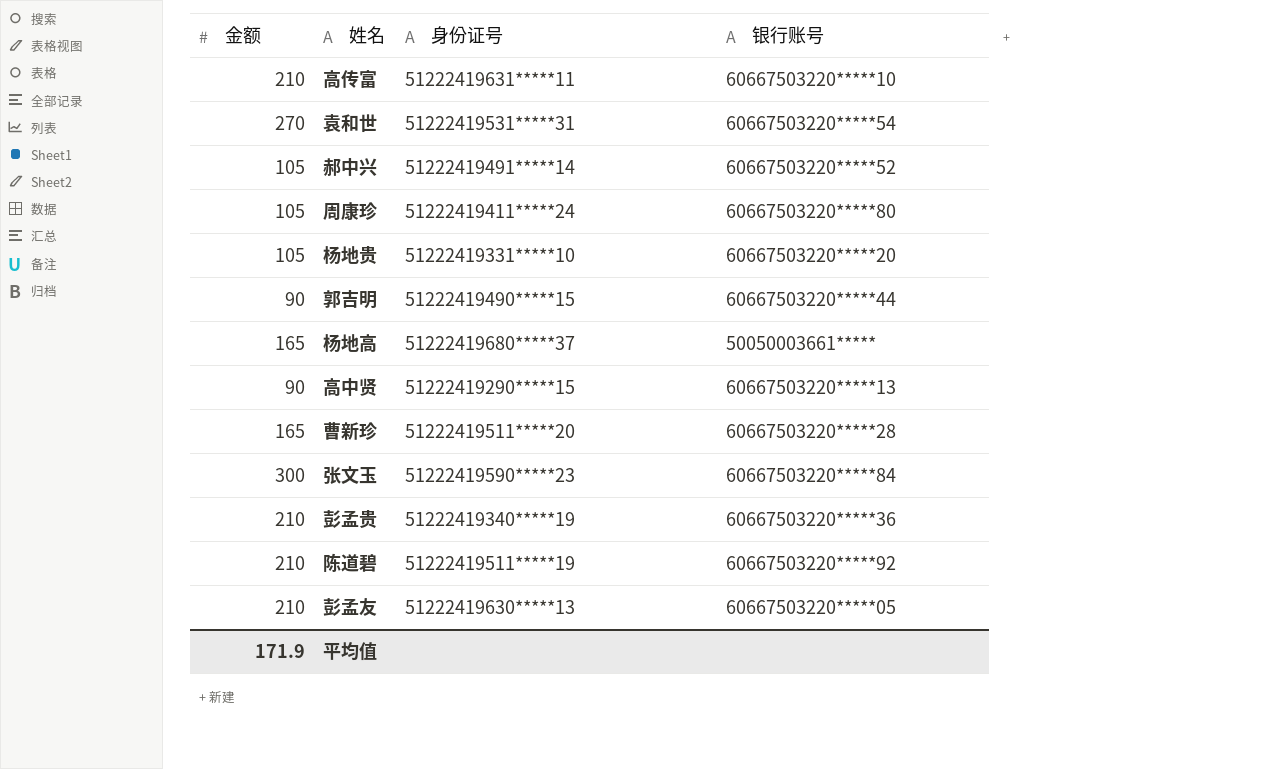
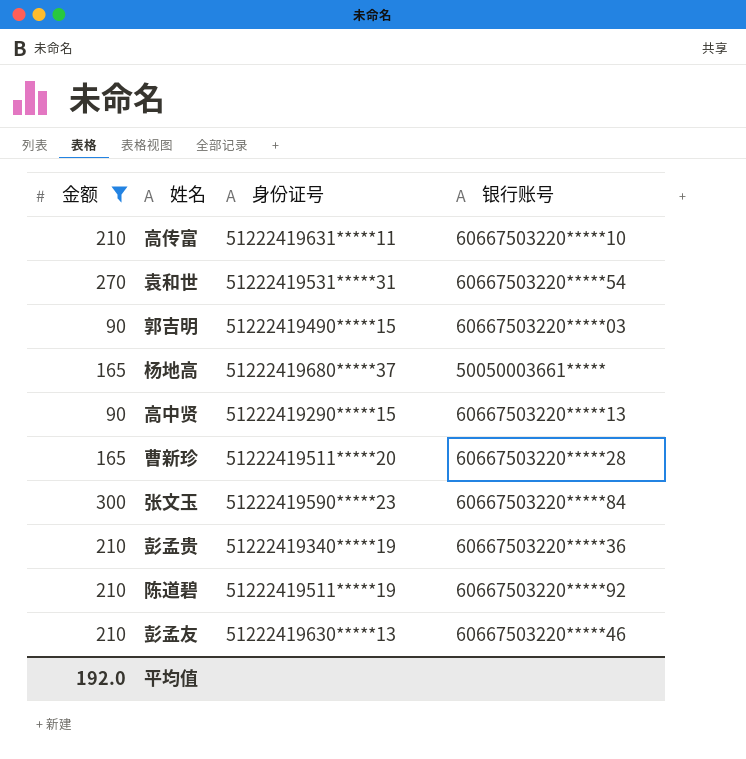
filter: none -> 金额 != 105
郭吉明 | 银行账号: 60667503220*****44 -> 60667503220*****03
彭孟友 | 银行账号: 60667503220*****05 -> 60667503220*****46
平均值 | 金额: 171.9 -> 192.0

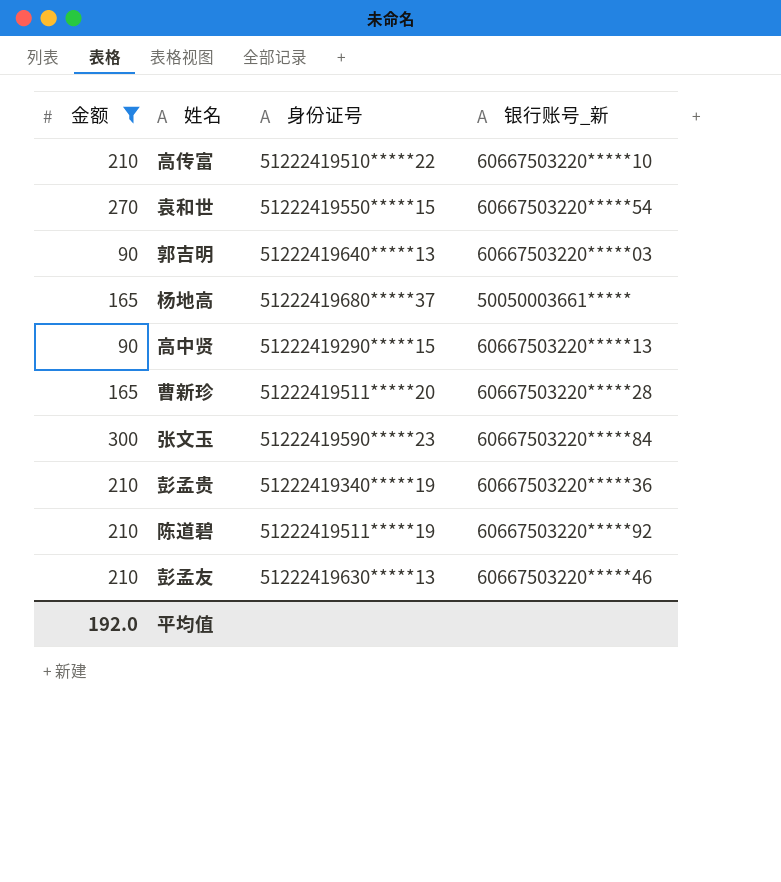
column name: 银行账号 -> 银行账号_新
高传富 | 身份证号: 51222419631*****11 -> 51222419510*****22
袁和世 | 身份证号: 51222419531*****31 -> 51222419550*****15
郭吉明 | 身份证号: 51222419490*****15 -> 51222419640*****13

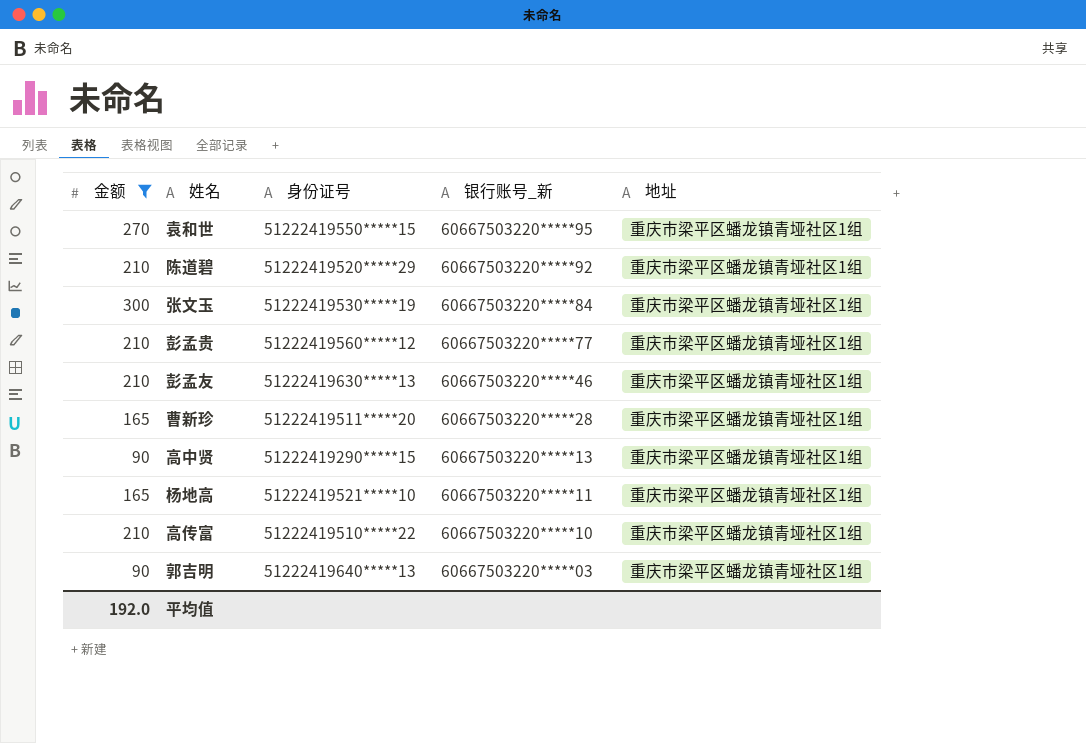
row order: none -> 银行账号_新 descending
column 地址 | position: none -> 5
袁和世 | 银行账号_新: 60667503220*****54 -> 60667503220*****95
陈道碧 | 身份证号: 51222419511*****19 -> 51222419520*****29
张文玉 | 身份证号: 51222419590*****23 -> 51222419530*****19
彭孟贵 | 身份证号: 51222419340*****19 -> 51222419560*****12
彭孟贵 | 银行账号_新: 60667503220*****36 -> 60667503220*****77
杨地高 | 身份证号: 51222419680*****37 -> 51222419521*****10
杨地高 | 银行账号_新: 50050003661***** -> 60667503220*****11

